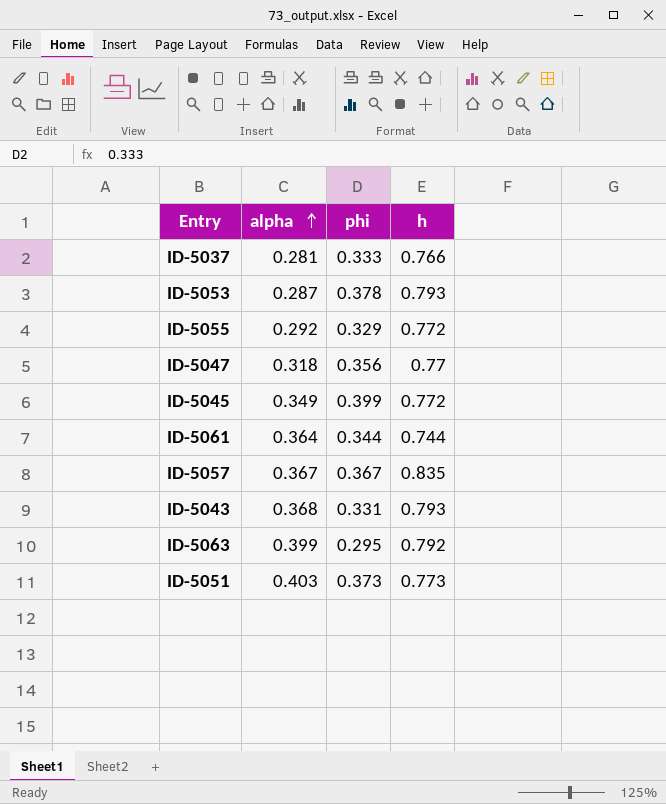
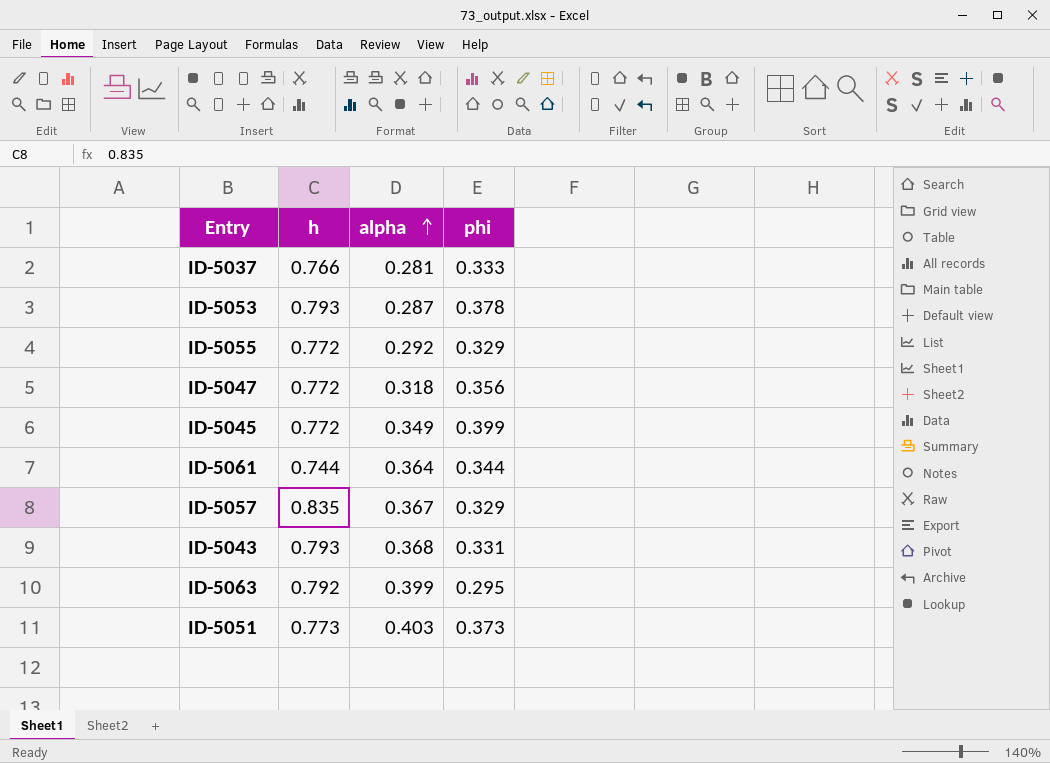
column h | position: 4 -> 2
ID-5047 | h: 0.77 -> 0.772
ID-5057 | phi: 0.367 -> 0.329

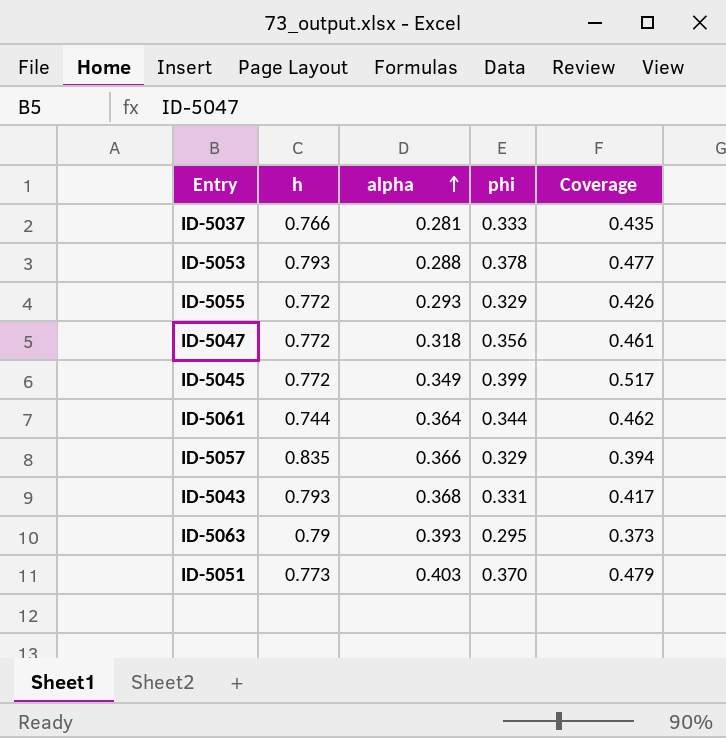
column Coverage | formula: none -> [phi] / [h]
ID-5053 | alpha: 0.287 -> 0.288
ID-5055 | alpha: 0.292 -> 0.293
ID-5057 | alpha: 0.367 -> 0.366
ID-5063 | h: 0.792 -> 0.79
ID-5063 | alpha: 0.399 -> 0.393
ID-5051 | phi: 0.373 -> 0.370

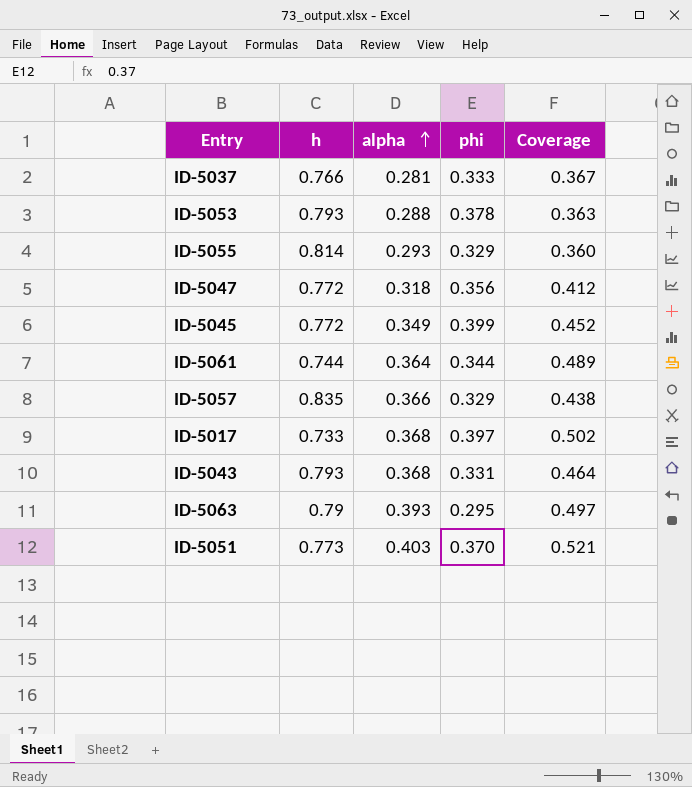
column Coverage | formula: [phi] / [h] -> [alpha] / [h]
ID-5055 | h: 0.772 -> 0.814
row ID-5017: none -> 0.733 | 0.368 | 0.397 | 0.502

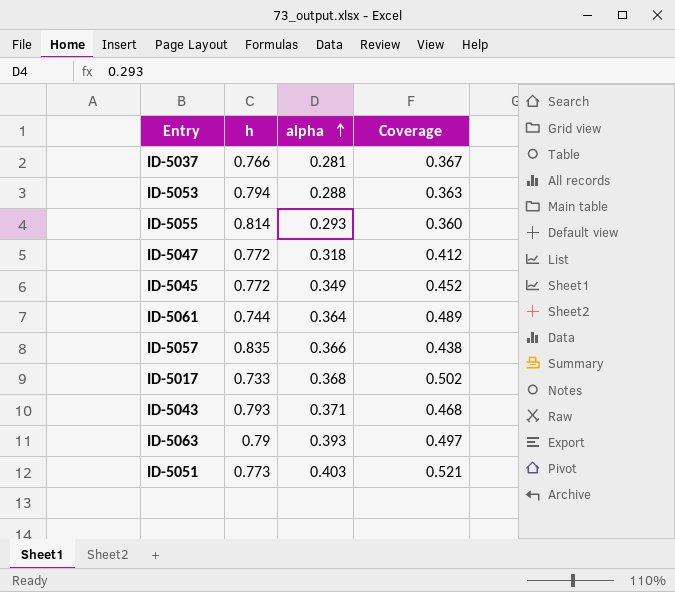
column phi | position: 4 -> none
ID-5053 | h: 0.793 -> 0.794
ID-5043 | alpha: 0.368 -> 0.371
ID-5043 | Coverage: 0.464 -> 0.468

